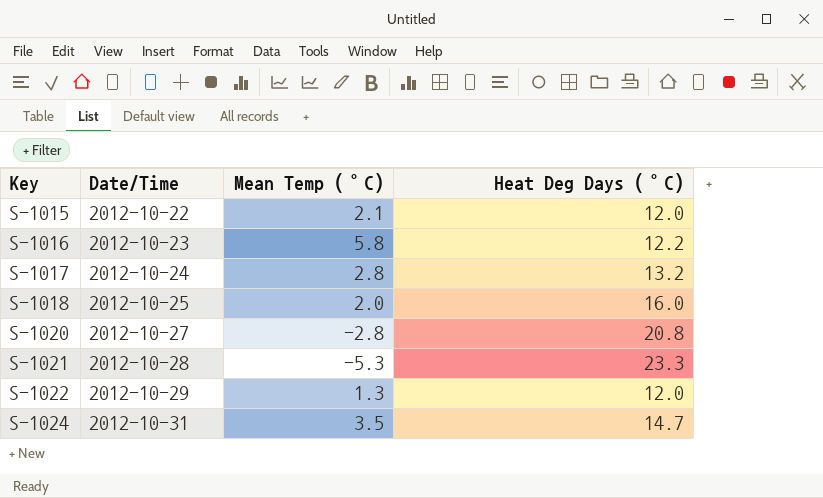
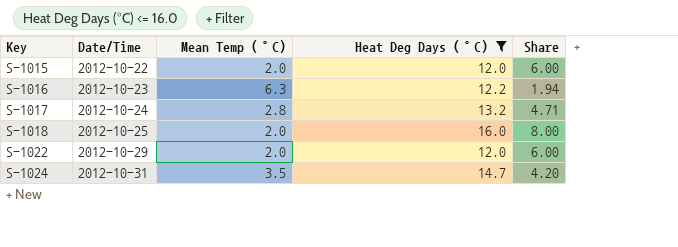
filter: none -> Heat Deg Days (°C) <= 16.0
column Share | formula: none -> [Heat Deg Days (°C)] / [Mean Temp (°C)]
S-1015 | Mean Temp (°C): 2.1 -> 2.0
S-1016 | Mean Temp (°C): 5.8 -> 6.3
S-1022 | Mean Temp (°C): 1.3 -> 2.0

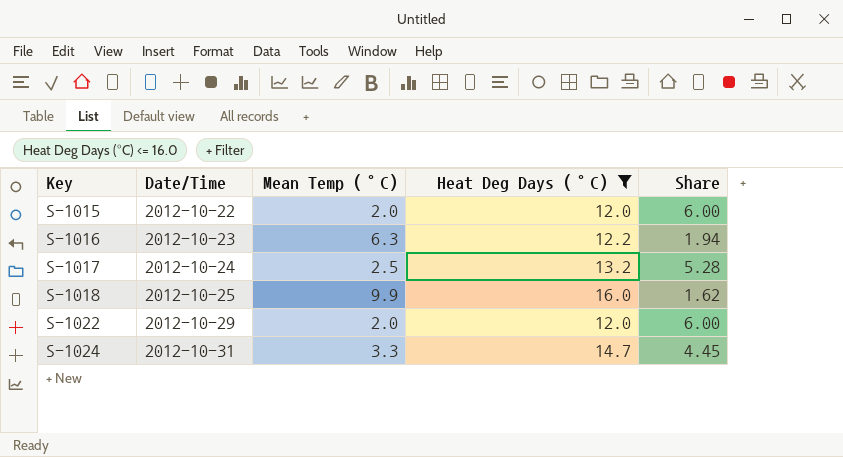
S-1017 | Mean Temp (°C): 2.8 -> 2.5
S-1017 | Share: 4.71 -> 5.28
S-1018 | Mean Temp (°C): 2.0 -> 9.9
S-1018 | Share: 8.00 -> 1.62
S-1024 | Mean Temp (°C): 3.5 -> 3.3
S-1024 | Share: 4.20 -> 4.45

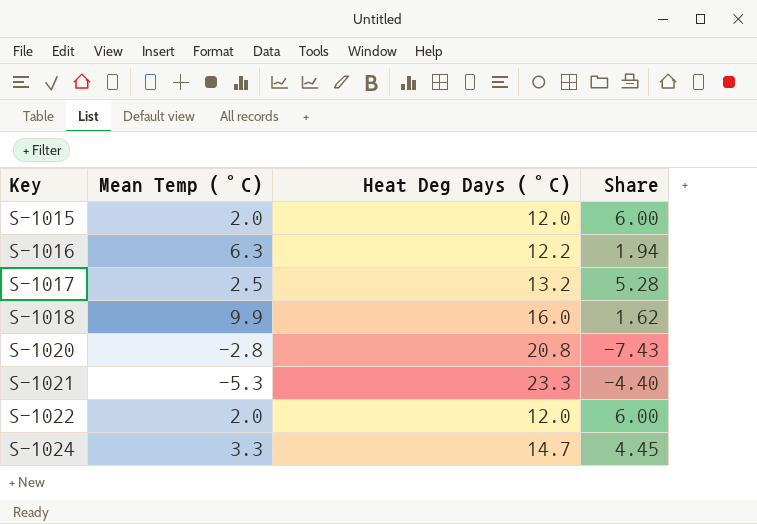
filter: Heat Deg Days (°C) <= 16.0 -> none
column Date/Time | position: 2 -> none

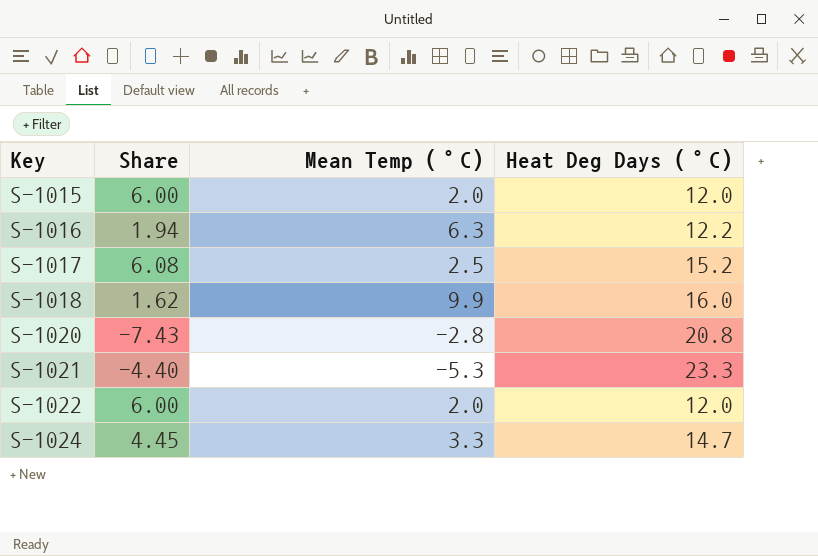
column Share | position: 4 -> 2
S-1017 | Share: 5.28 -> 6.08
S-1017 | Heat Deg Days (°C): 13.2 -> 15.2

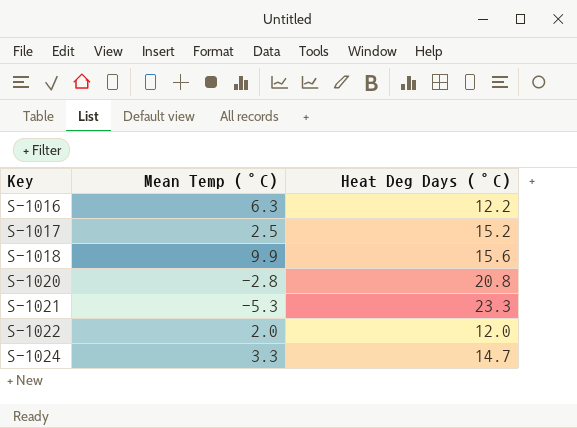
column Share | formula: [Heat Deg Days (°C)] / [Mean Temp (°C)] -> none
row S-1015: 6.00 | 2.0 | 12.0 -> none
S-1018 | Heat Deg Days (°C): 16.0 -> 15.6

